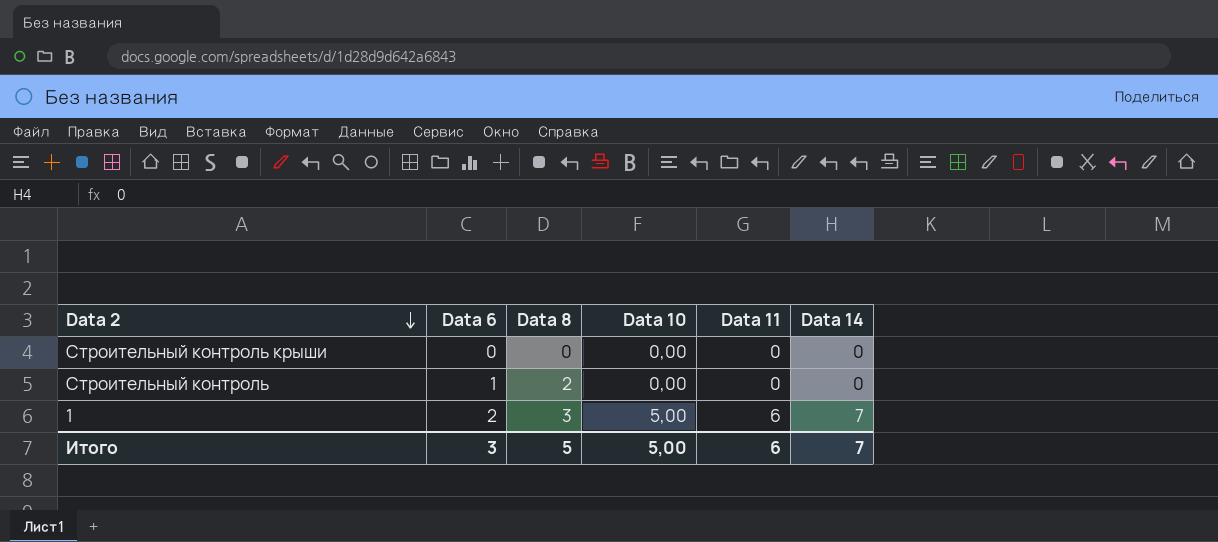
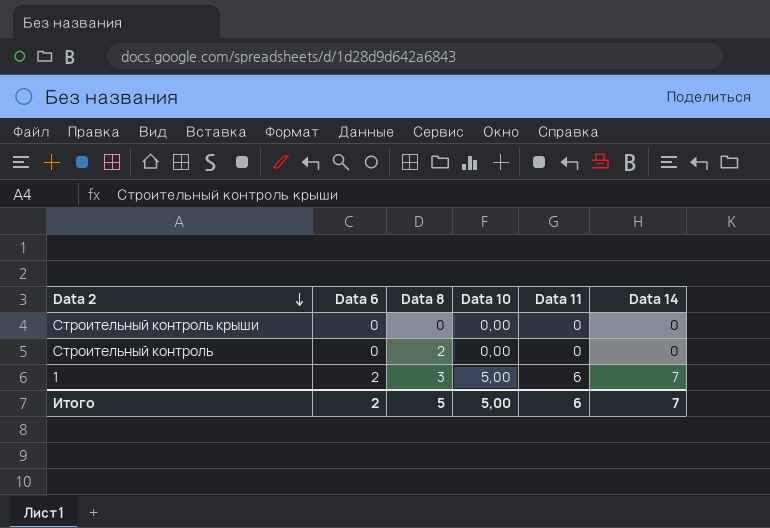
Строительный контроль | Data 6: 1 -> 0
Итого | Data 6: 3 -> 2

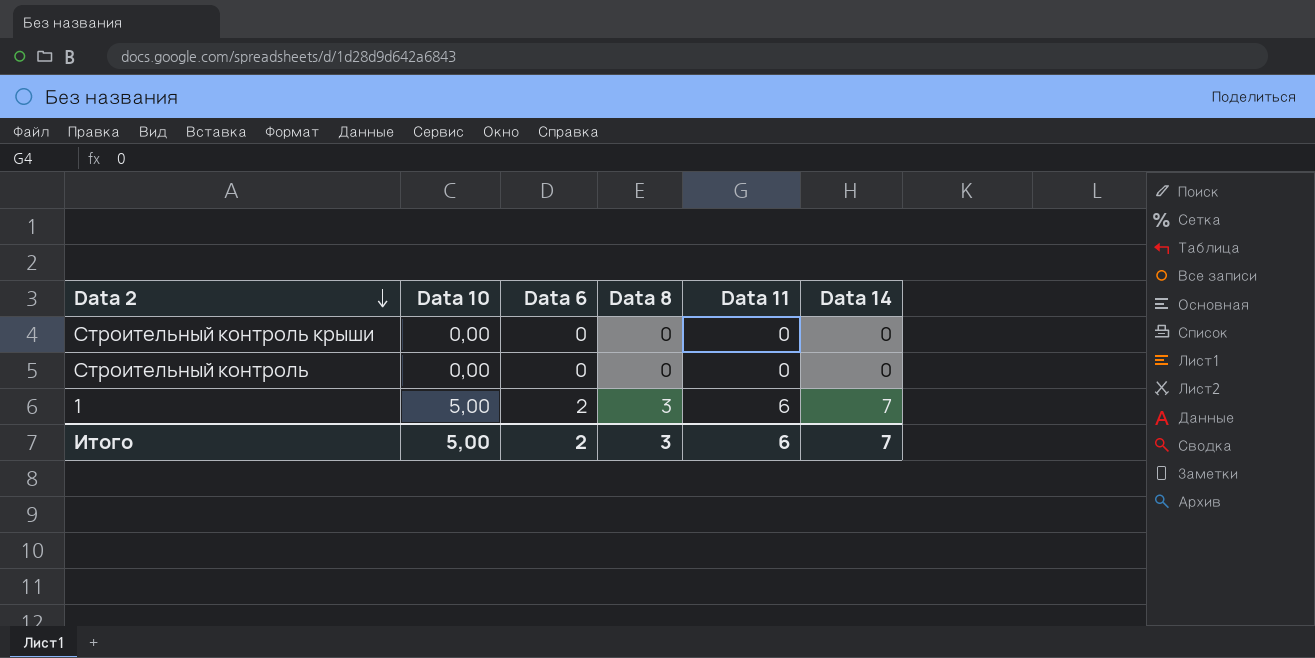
column Data 10 | position: 4 -> 2
Строительный контроль | Data 8: 2 -> 0
Итого | Data 8: 5 -> 3

